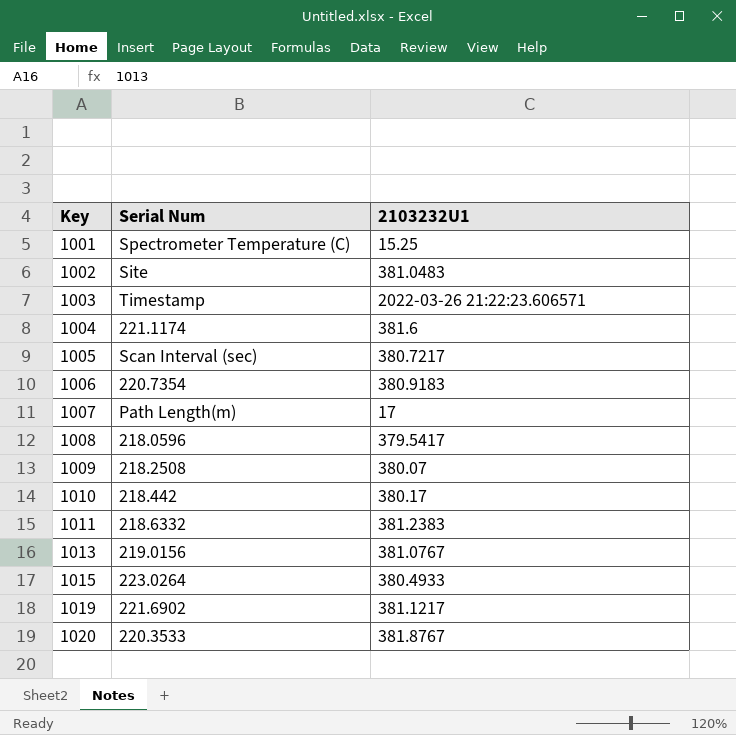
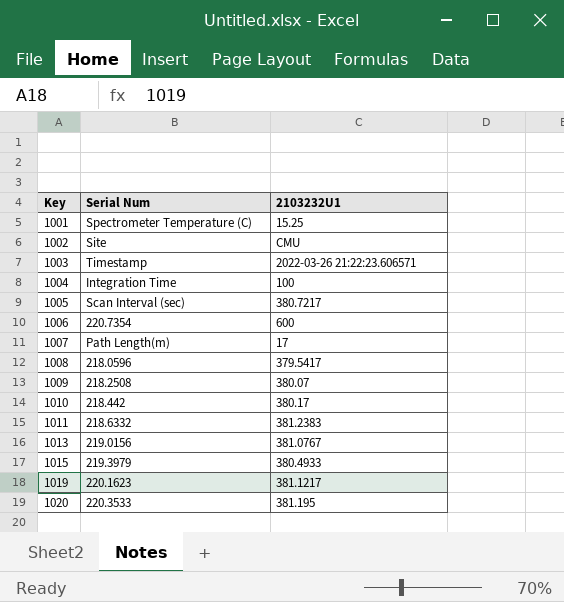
1002 | 2103232U1: 381.0483 -> CMU
1004 | Serial Num: 221.1174 -> Integration Time
1004 | 2103232U1: 381.6 -> 100
1006 | 2103232U1: 380.9183 -> 600
1015 | Serial Num: 223.0264 -> 219.3979
1019 | Serial Num: 221.6902 -> 220.1623
1020 | 2103232U1: 381.8767 -> 381.195

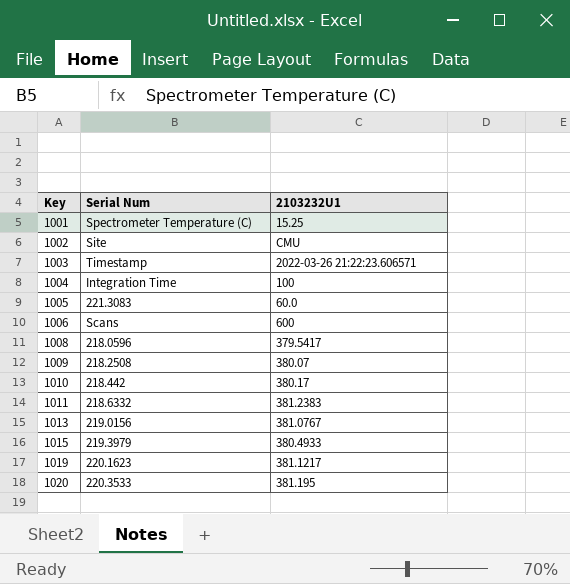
row 1007: Path Length(m) | 17 -> none
1005 | Serial Num: Scan Interval (sec) -> 221.3083
1005 | 2103232U1: 380.7217 -> 60.0
1006 | Serial Num: 220.7354 -> Scans

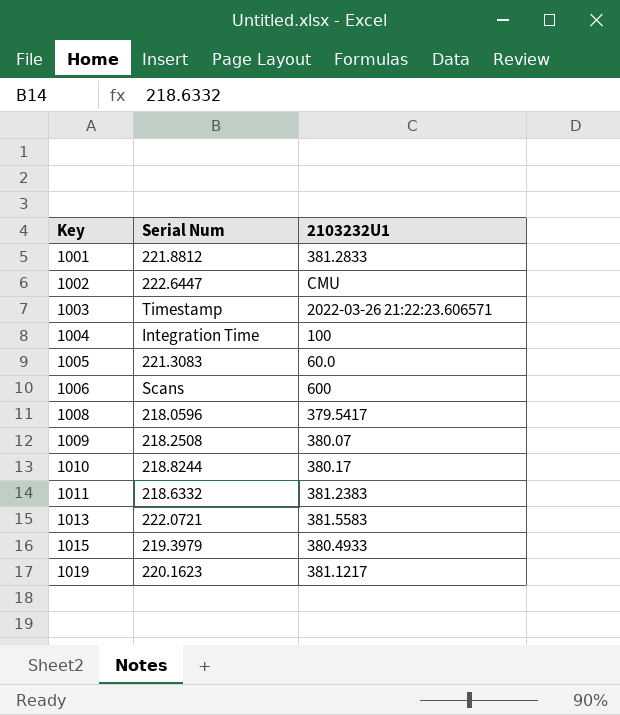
row 1020: 220.3533 | 381.195 -> none
1001 | Serial Num: Spectrometer Temperature (C) -> 221.8812
1001 | 2103232U1: 15.25 -> 381.2833
1002 | Serial Num: Site -> 222.6447
1010 | Serial Num: 218.442 -> 218.8244
1013 | Serial Num: 219.0156 -> 222.0721
1013 | 2103232U1: 381.0767 -> 381.5583

